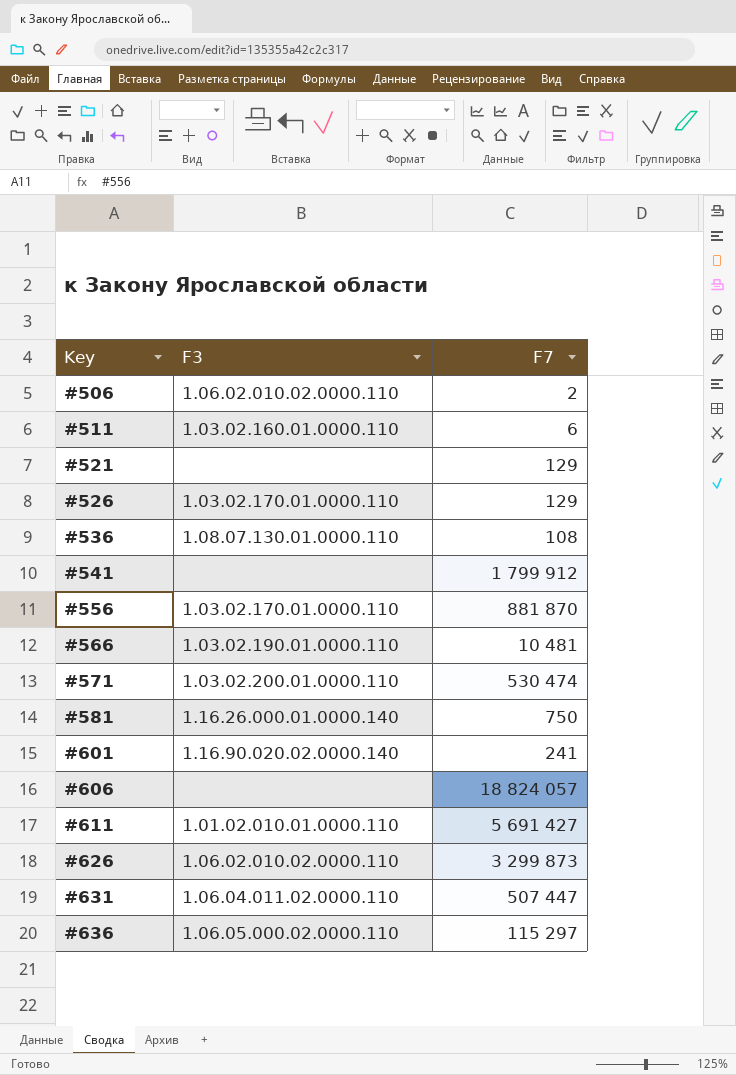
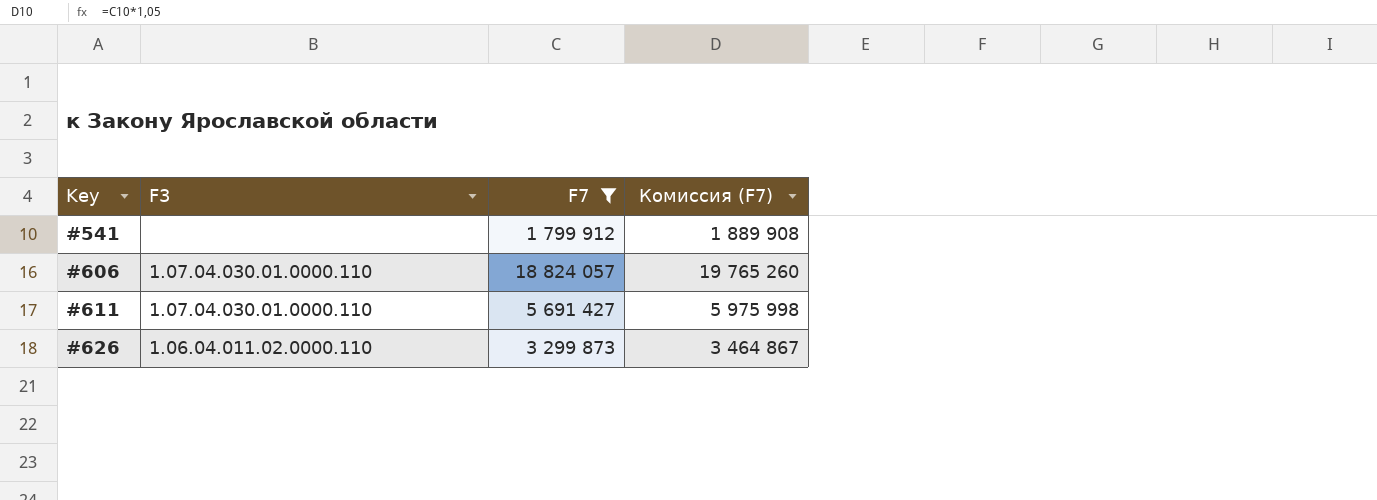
filter: none -> F7 >= 1 799 912
column Комиссия (F7) | formula: none -> [F7] * 1,05
#606 | F3: none -> 1.07.04.030.01.0000.110
#611 | F3: 1.01.02.010.01.0000.110 -> 1.07.04.030.01.0000.110
#626 | F3: 1.06.02.010.02.0000.110 -> 1.06.04.011.02.0000.110

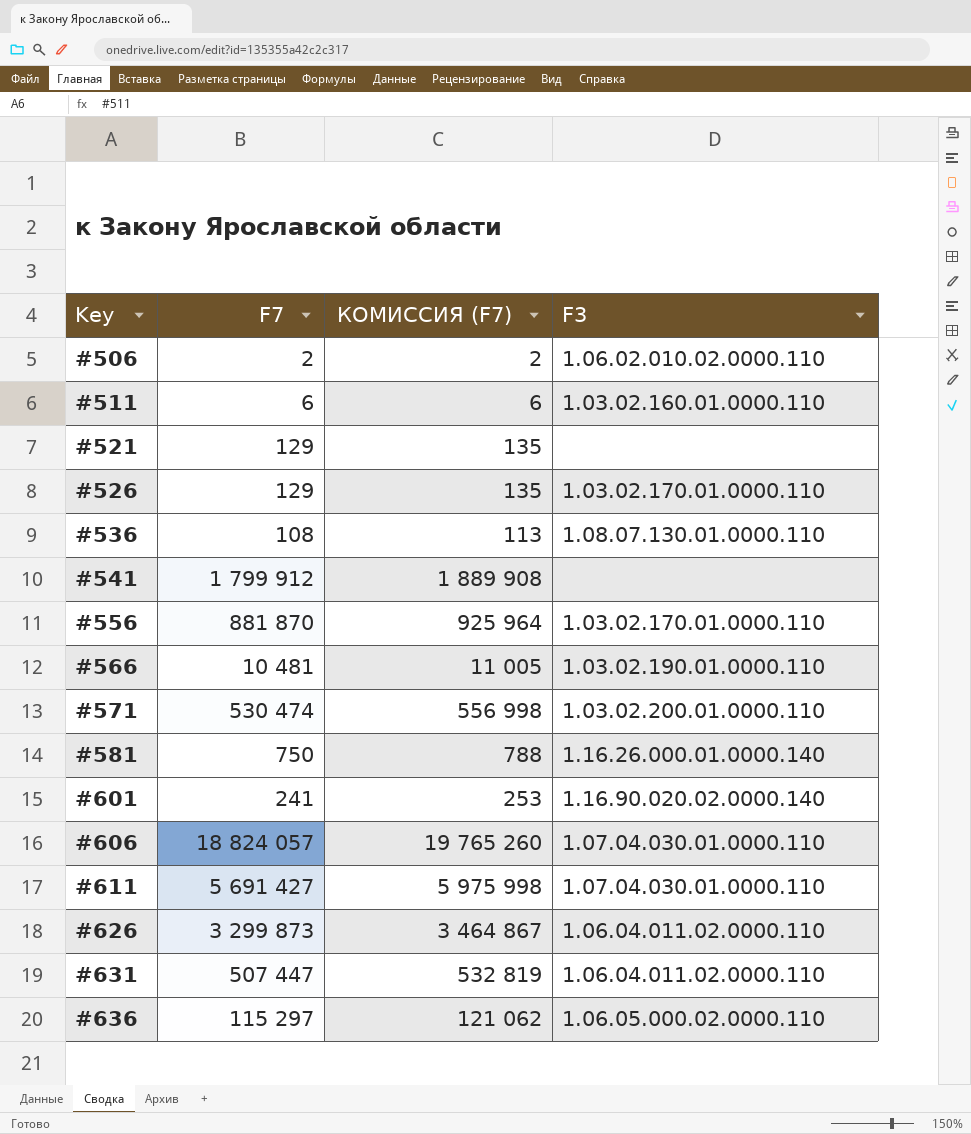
filter: F7 >= 1 799 912 -> none
column name: Комиссия (F7) -> КОМИССИЯ (F7)
column F3 | position: 2 -> 4

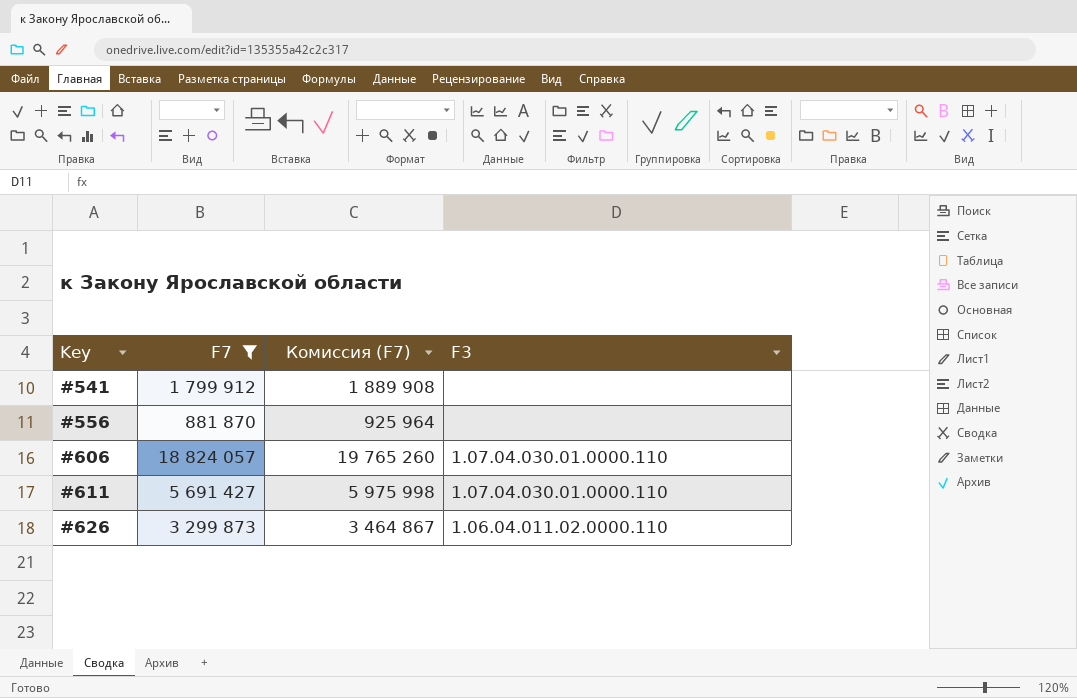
filter: none -> F7 >= 881 870
column name: КОМИССИЯ (F7) -> Комиссия (F7)
#556 | F3: 1.03.02.170.01.0000.110 -> none

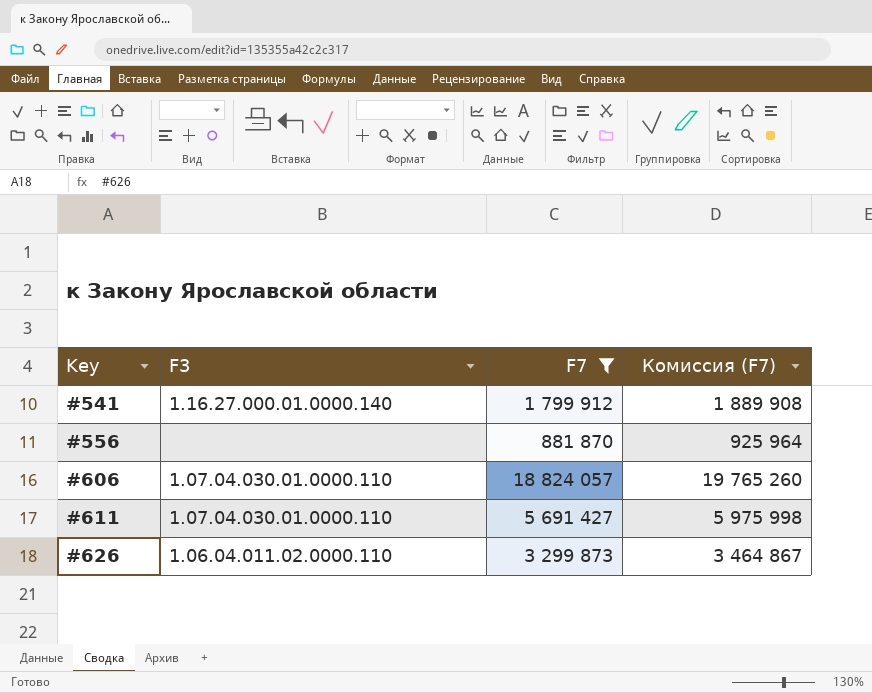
column F3 | position: 4 -> 2
#541 | F3: none -> 1.16.27.000.01.0000.140

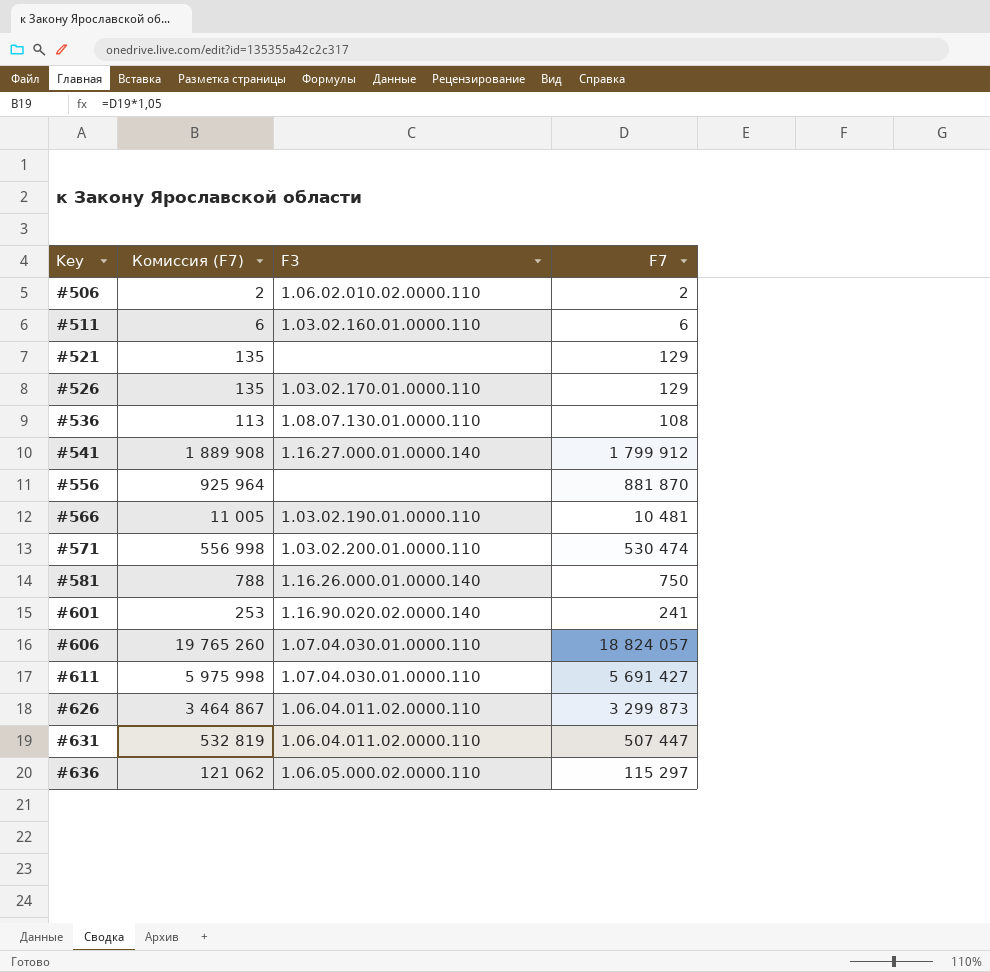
filter: F7 >= 881 870 -> none
column Комиссия (F7) | position: 4 -> 2

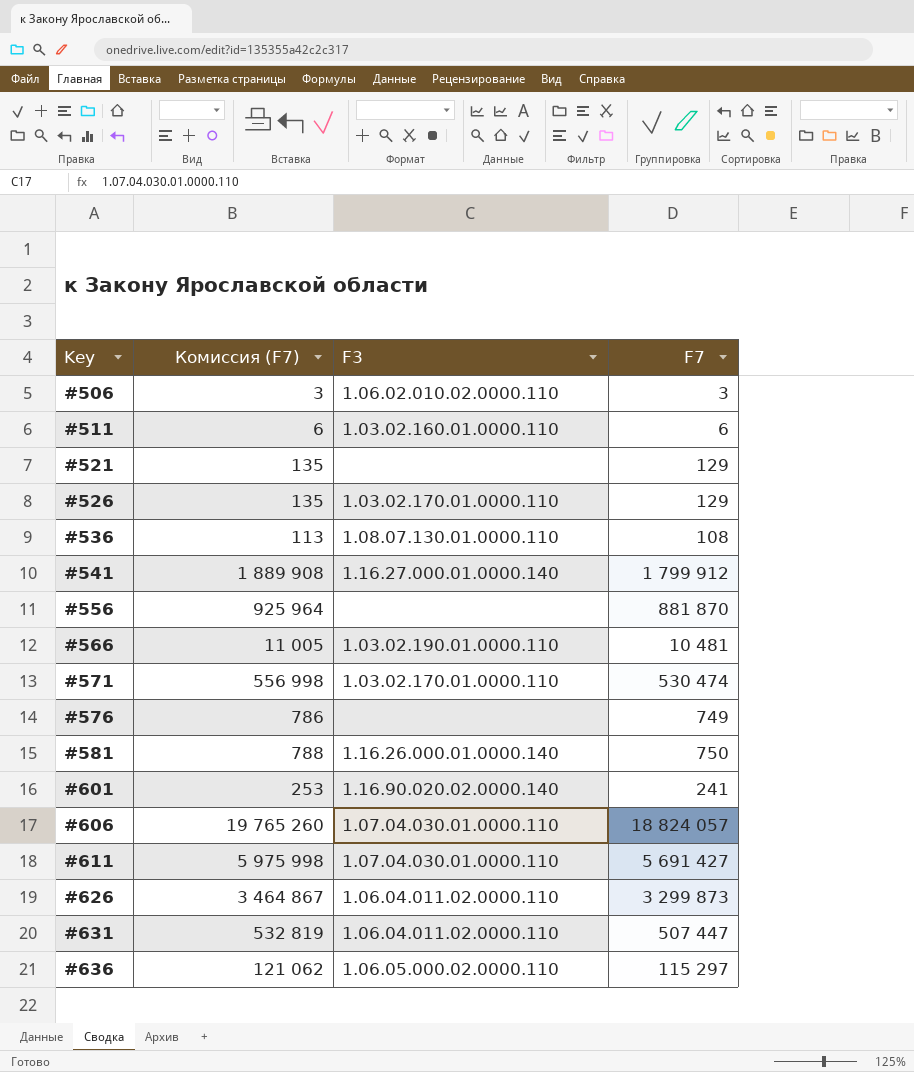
#506 | Комиссия (F7): 2 -> 3
#506 | F7: 2 -> 3
#571 | F3: 1.03.02.200.01.0000.110 -> 1.03.02.170.01.0000.110
row #576: none -> 786 | none | 749

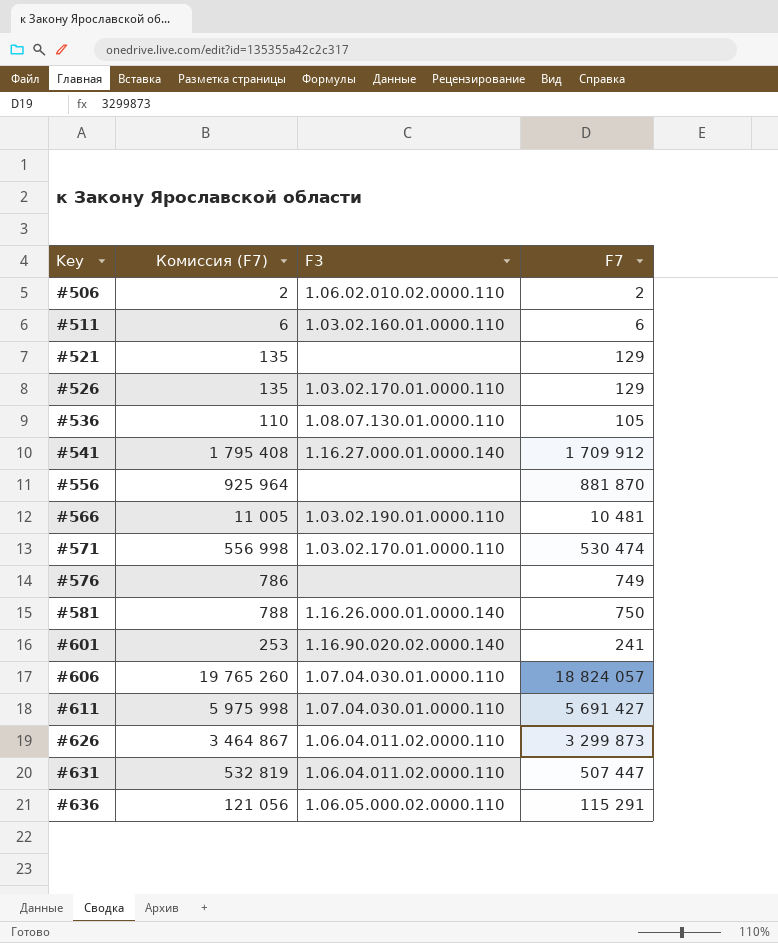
#506 | Комиссия (F7): 3 -> 2
#506 | F7: 3 -> 2
#536 | Комиссия (F7): 113 -> 110
#536 | F7: 108 -> 105
#541 | Комиссия (F7): 1 889 908 -> 1 795 408
#541 | F7: 1 799 912 -> 1 709 912
#636 | Комиссия (F7): 121 062 -> 121 056
#636 | F7: 115 297 -> 115 291

